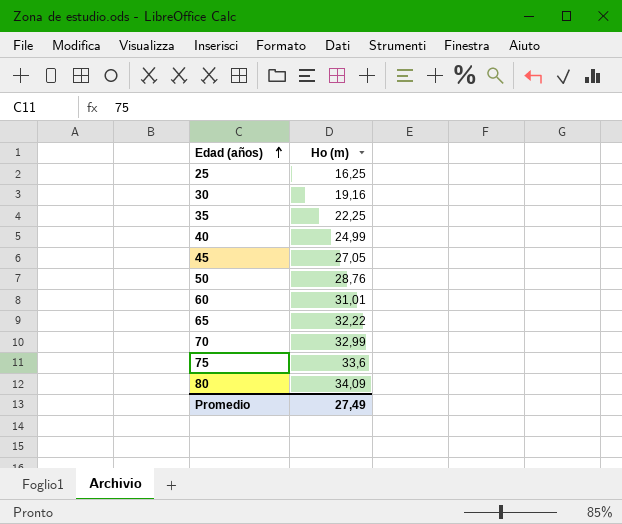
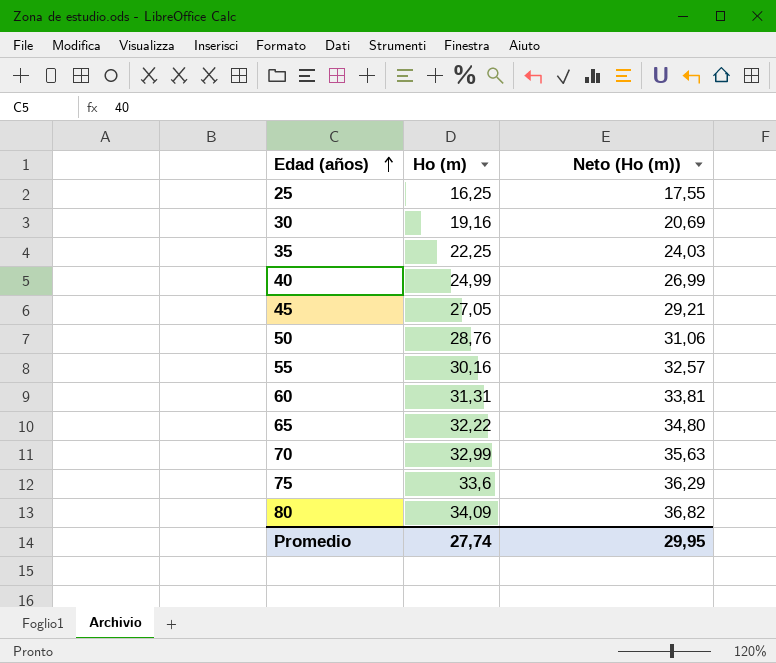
column Neto (Ho (m)) | formula: none -> [Ho (m)] * 1,08
row 55: none -> 30,16 | 32,57
60 | Ho (m): 31,01 -> 31,31
Promedio | Ho (m): 27,49 -> 27,74

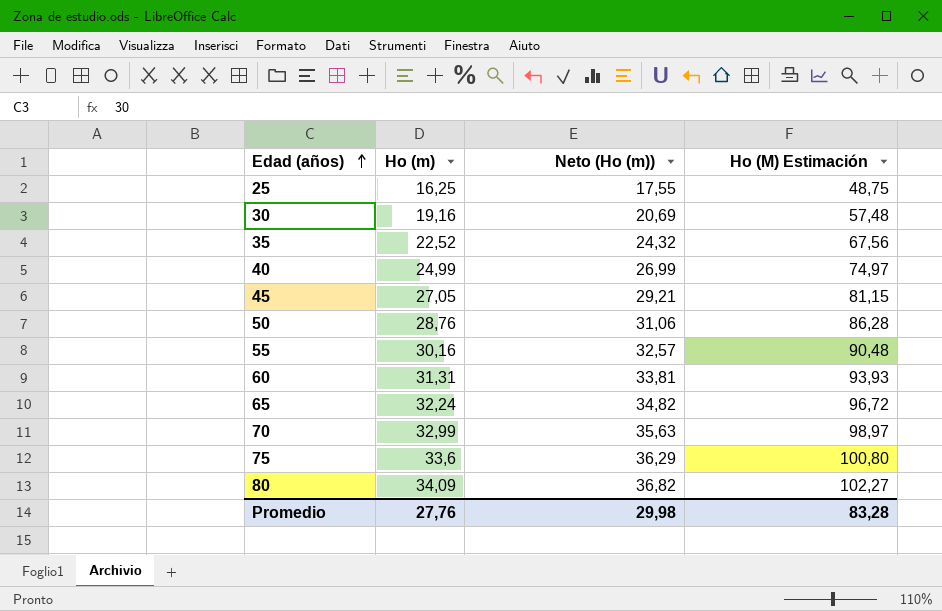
column Ho (M) Estimación | formula: none -> [Ho (m)] * 3
35 | Ho (m): 22,25 -> 22,52
35 | Neto (Ho (m)): 24,03 -> 24,32
65 | Ho (m): 32,22 -> 32,24
65 | Neto (Ho (m)): 34,80 -> 34,82
Promedio | Ho (m): 27,74 -> 27,76
Promedio | Neto (Ho (m)): 29,95 -> 29,98

